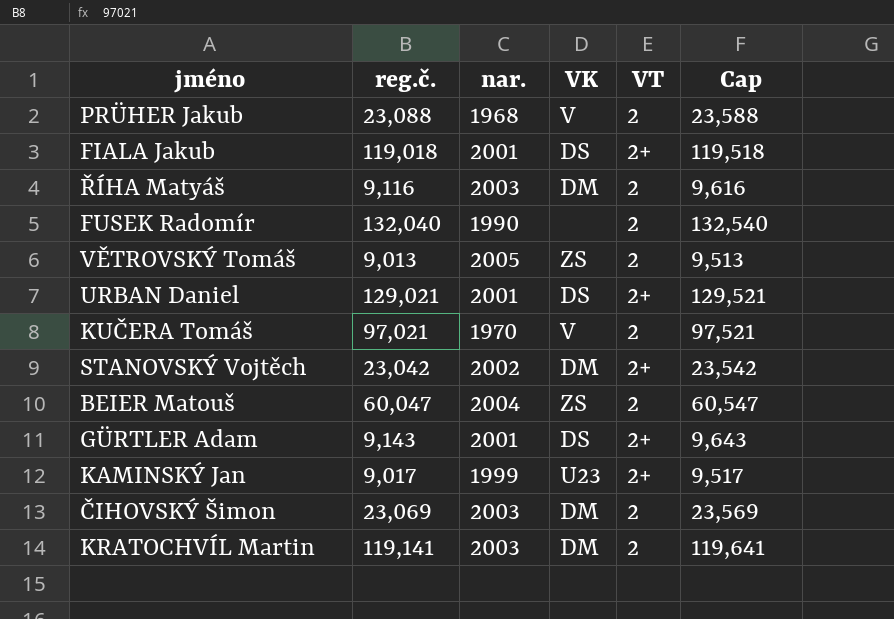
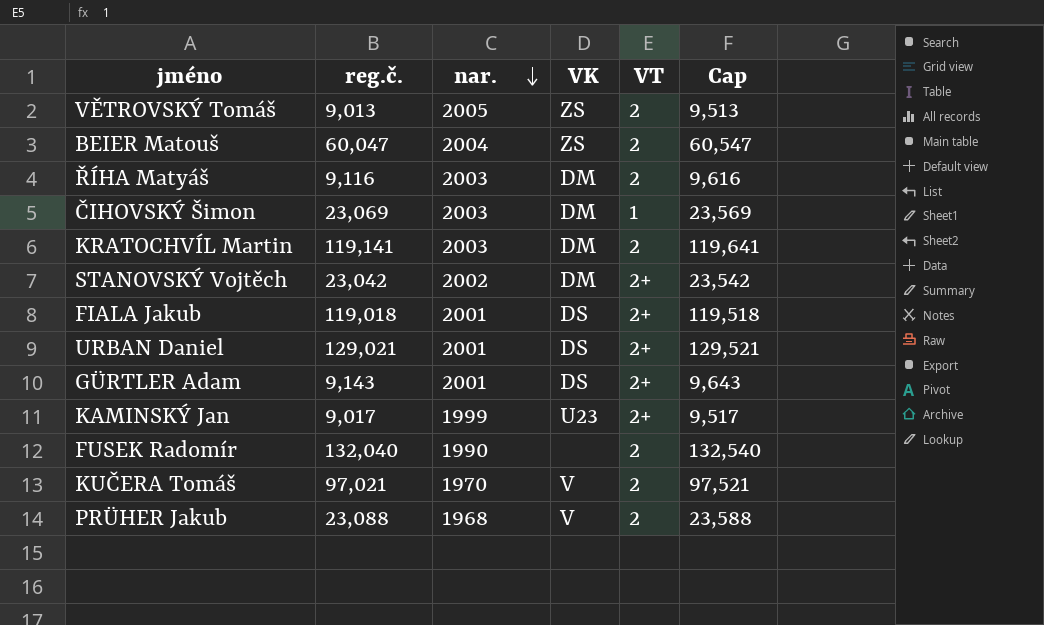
row order: none -> nar. descending
ČIHOVSKÝ Šimon | VT: 2 -> 1

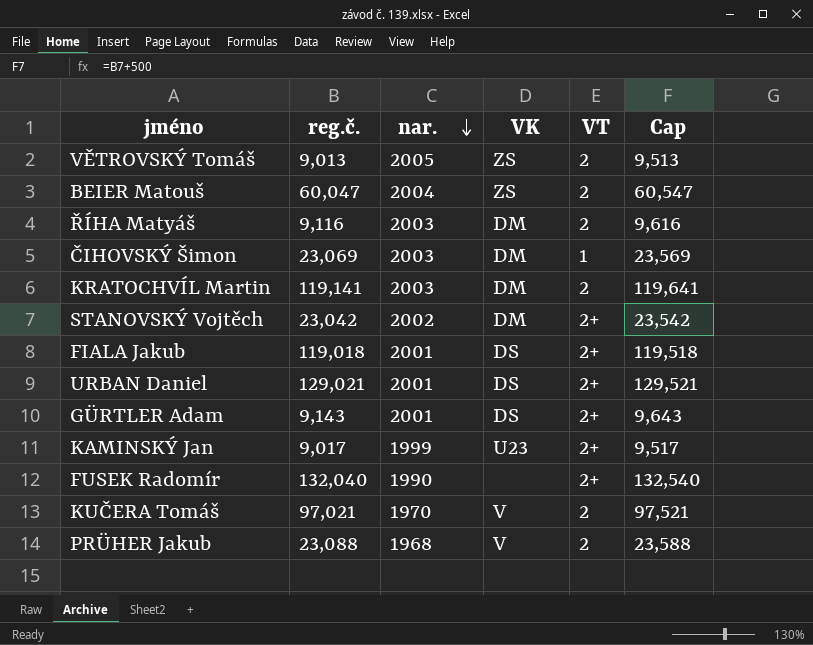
FUSEK Radomír | VT: 2 -> 2+

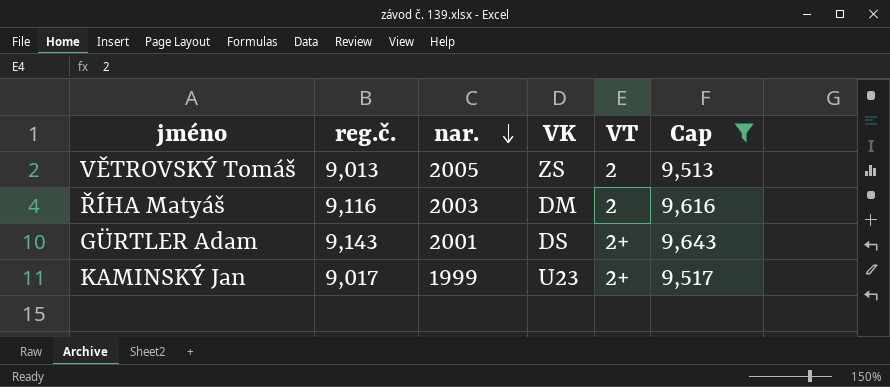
filter: none -> Cap <= 9,643

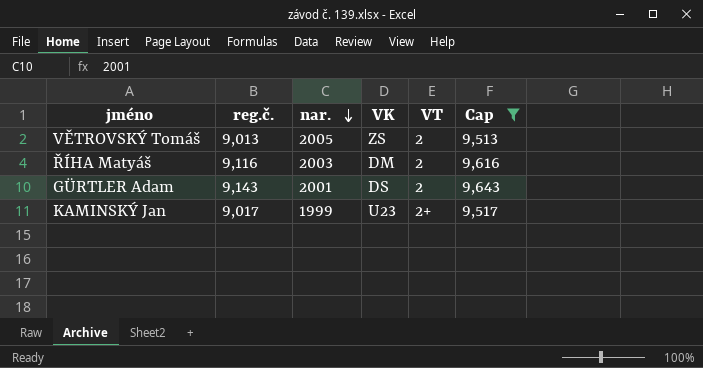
GÜRTLER Adam | VT: 2+ -> 2

